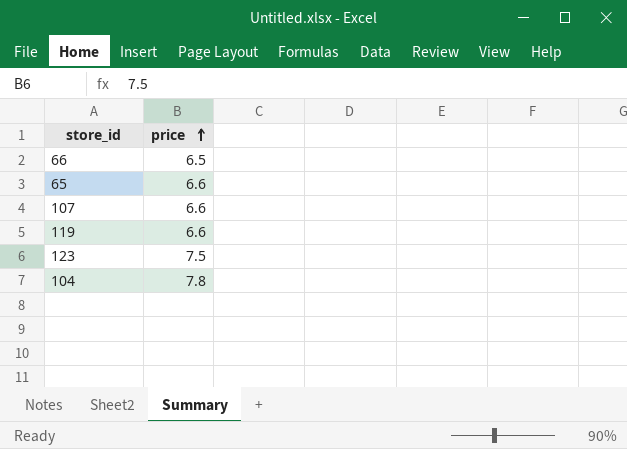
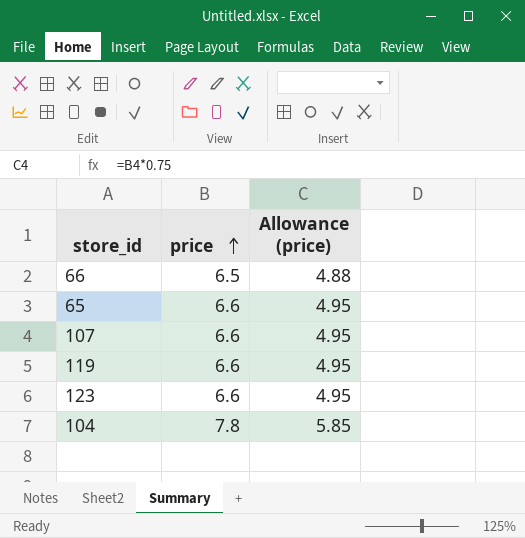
column Allowance (price) | formula: none -> [price] * 0.75
123 | price: 7.5 -> 6.6

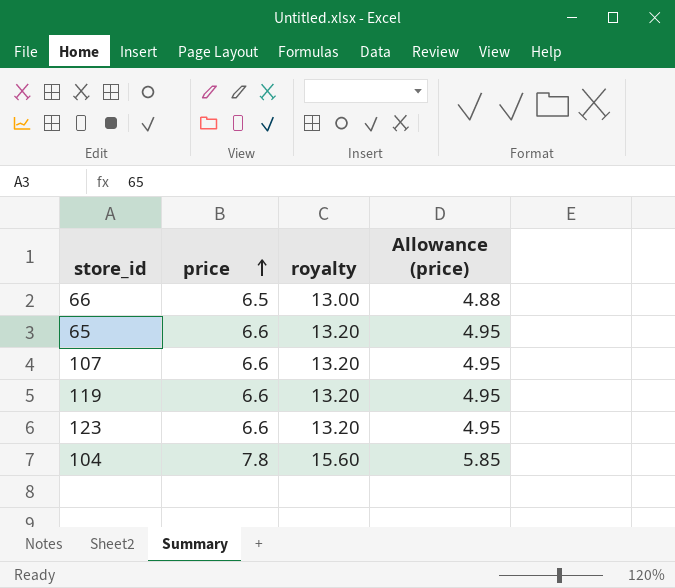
column royalty | formula: none -> [price] * 2

